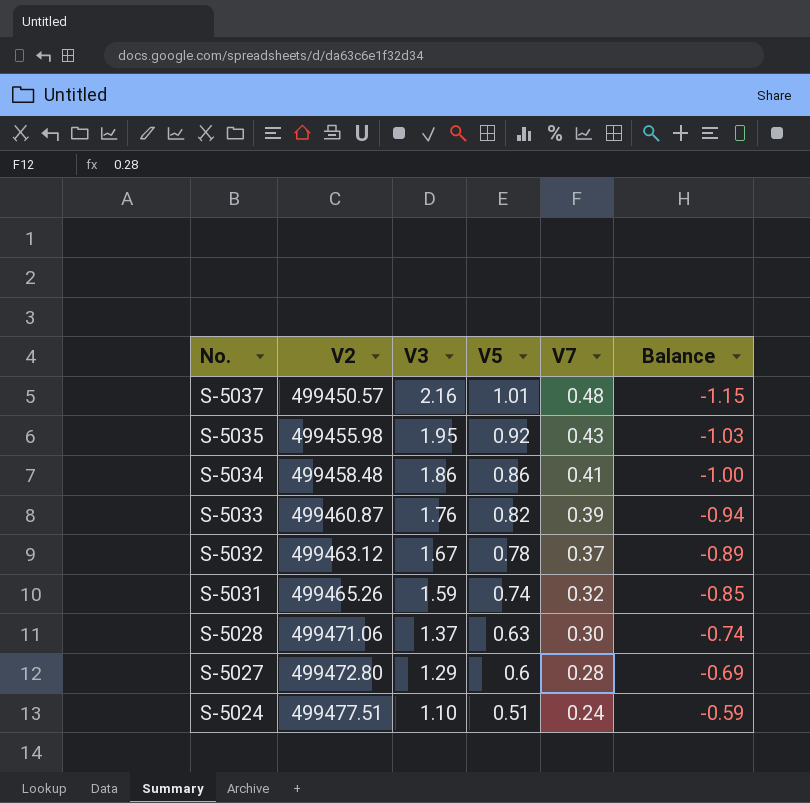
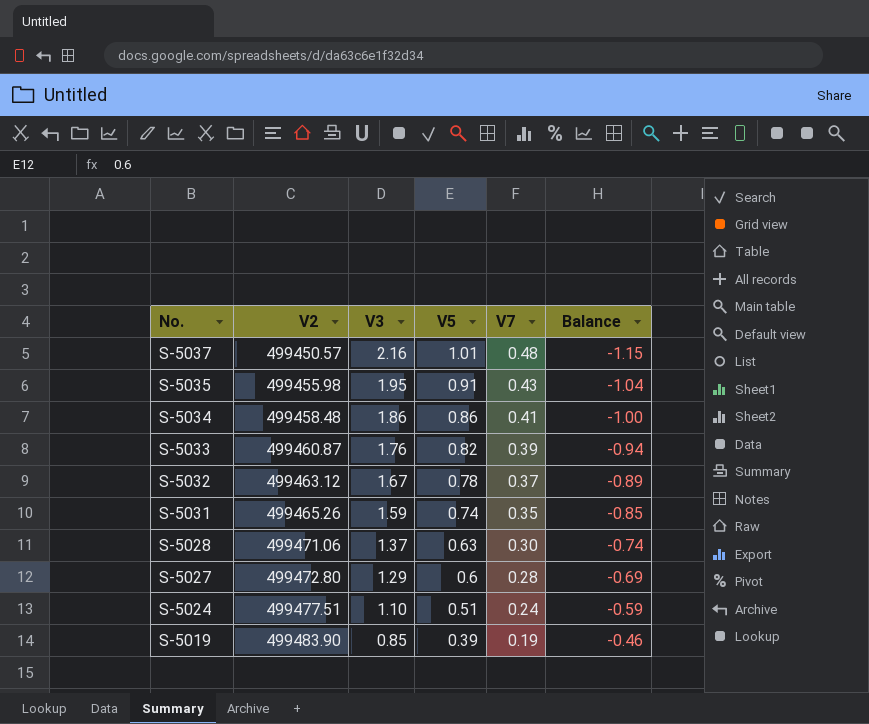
S-5035 | V5: 0.92 -> 0.91
S-5035 | Balance: -1.03 -> -1.04
S-5031 | V7: 0.32 -> 0.35
row S-5019: none -> 499483.90 | 0.85 | 0.39 | 0.19 | -0.46

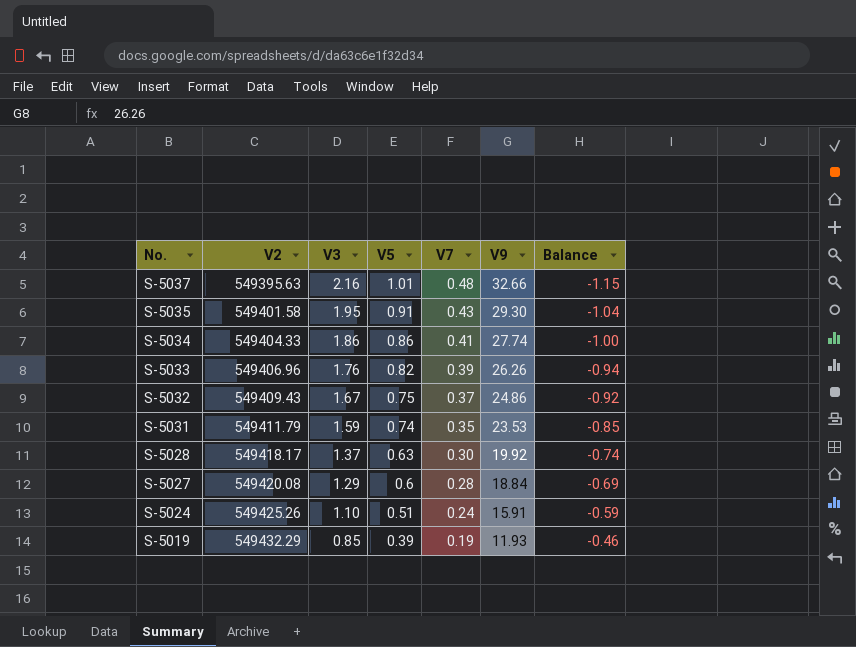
column V9 | position: none -> 6
S-5037 | V2: 499450.57 -> 549395.63
S-5035 | V2: 499455.98 -> 549401.58
S-5034 | V2: 499458.48 -> 549404.33
S-5033 | V2: 499460.87 -> 549406.96
S-5032 | V2: 499463.12 -> 549409.43
S-5032 | V5: 0.78 -> 0.75
S-5032 | Balance: -0.89 -> -0.92
S-5031 | V2: 499465.26 -> 549411.79
S-5028 | V2: 499471.06 -> 549418.17
S-5027 | V2: 499472.80 -> 549420.08
S-5024 | V2: 499477.51 -> 549425.26
S-5019 | V2: 499483.90 -> 549432.29

